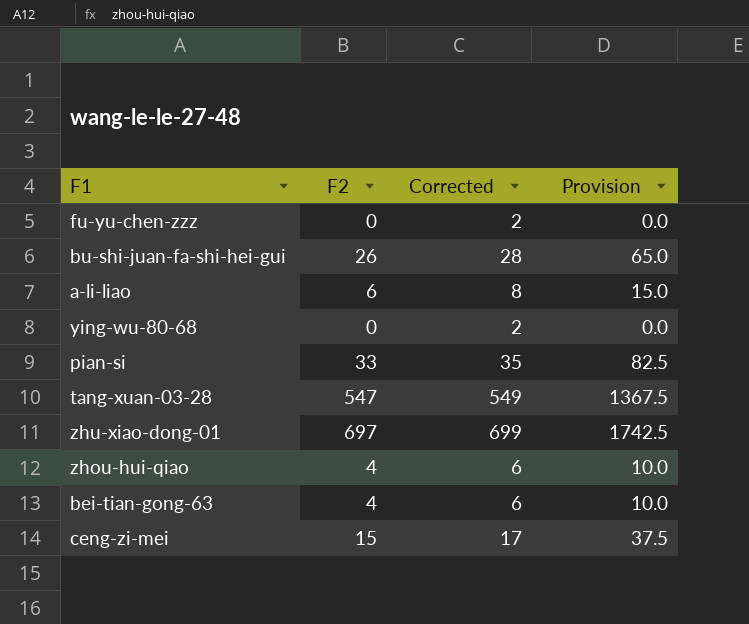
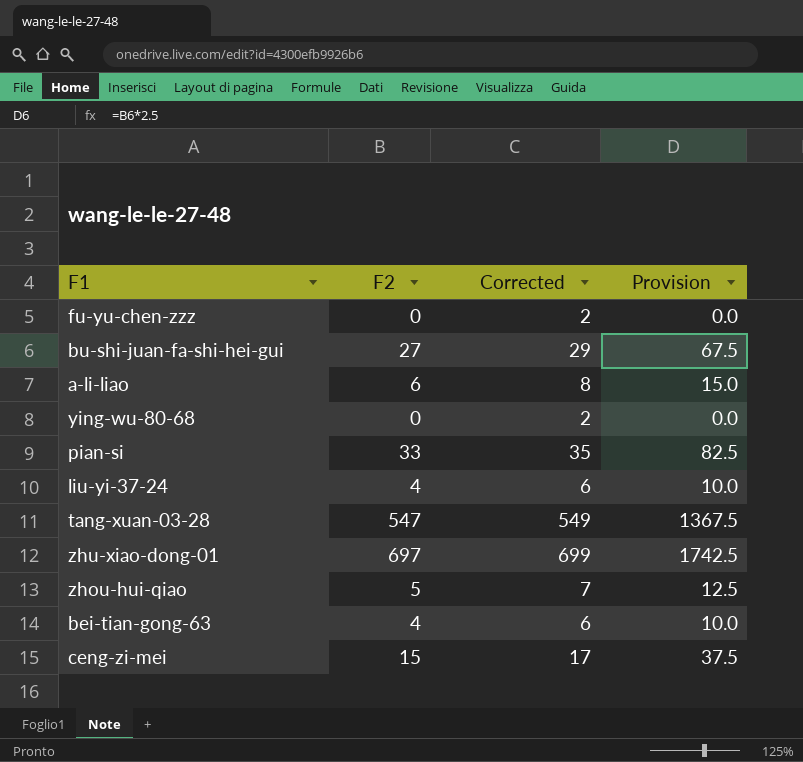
bu-shi-juan-fa-shi-hei-gui | F2: 26 -> 27
bu-shi-juan-fa-shi-hei-gui | Corrected: 28 -> 29
bu-shi-juan-fa-shi-hei-gui | Provision: 65.0 -> 67.5
row liu-yi-37-24: none -> 4 | 6 | 10.0
zhou-hui-qiao | F2: 4 -> 5
zhou-hui-qiao | Corrected: 6 -> 7
zhou-hui-qiao | Provision: 10.0 -> 12.5

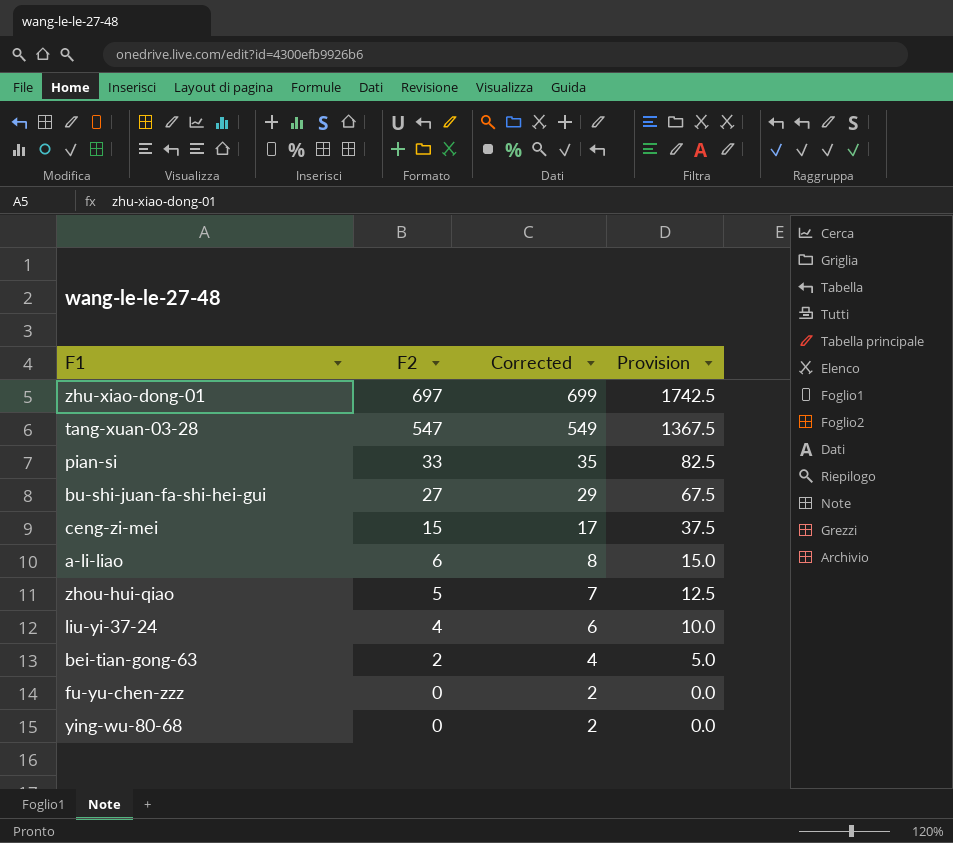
row order: none -> F2 descending
bei-tian-gong-63 | F2: 4 -> 2
bei-tian-gong-63 | Corrected: 6 -> 4
bei-tian-gong-63 | Provision: 10.0 -> 5.0

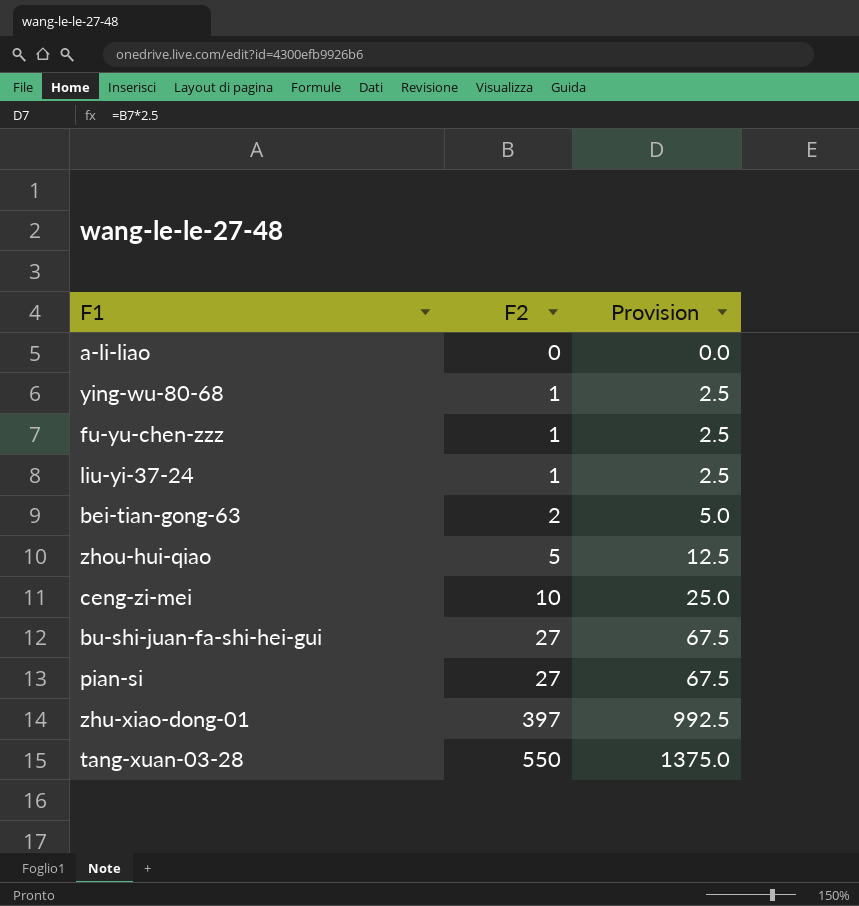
row order: F2 descending -> F2 ascending
column Corrected | formula: [F2] + 2 -> none
a-li-liao | F2: 6 -> 0
a-li-liao | Provision: 15.0 -> 0.0
ying-wu-80-68 | F2: 0 -> 1
ying-wu-80-68 | Provision: 0.0 -> 2.5
fu-yu-chen-zzz | F2: 0 -> 1
fu-yu-chen-zzz | Provision: 0.0 -> 2.5
liu-yi-37-24 | F2: 4 -> 1
liu-yi-37-24 | Provision: 10.0 -> 2.5
ceng-zi-mei | F2: 15 -> 10
ceng-zi-mei | Provision: 37.5 -> 25.0
pian-si | F2: 33 -> 27
pian-si | Provision: 82.5 -> 67.5
zhu-xiao-dong-01 | F2: 697 -> 397
zhu-xiao-dong-01 | Provision: 1742.5 -> 992.5
tang-xuan-03-28 | F2: 547 -> 550
tang-xuan-03-28 | Provision: 1367.5 -> 1375.0

